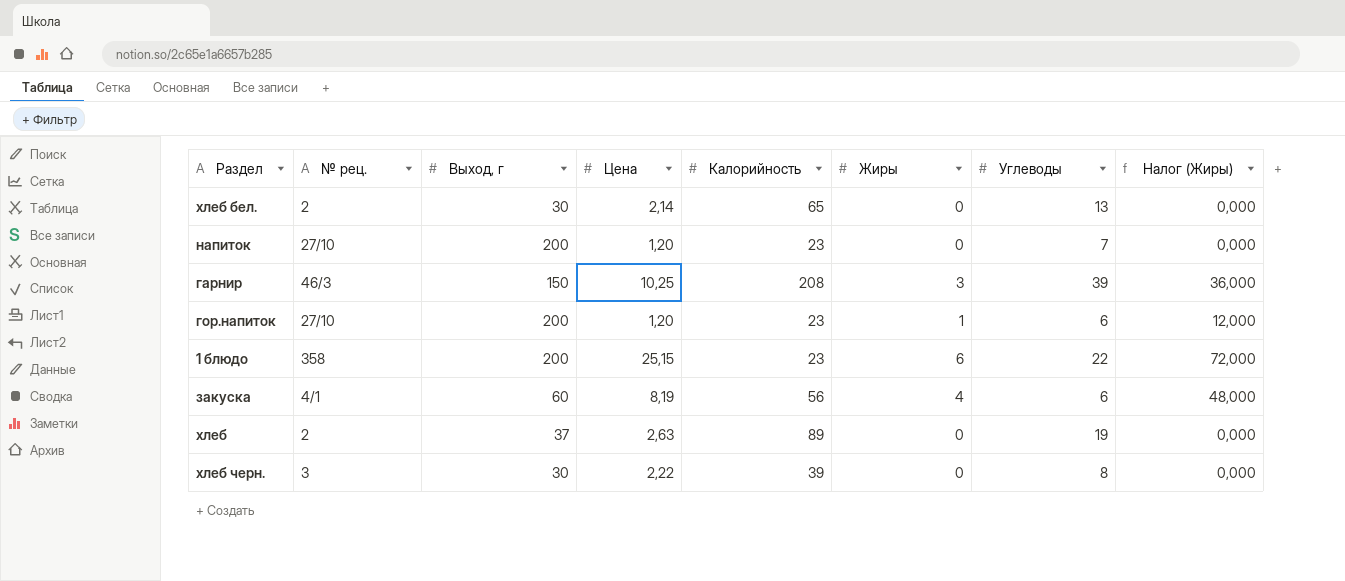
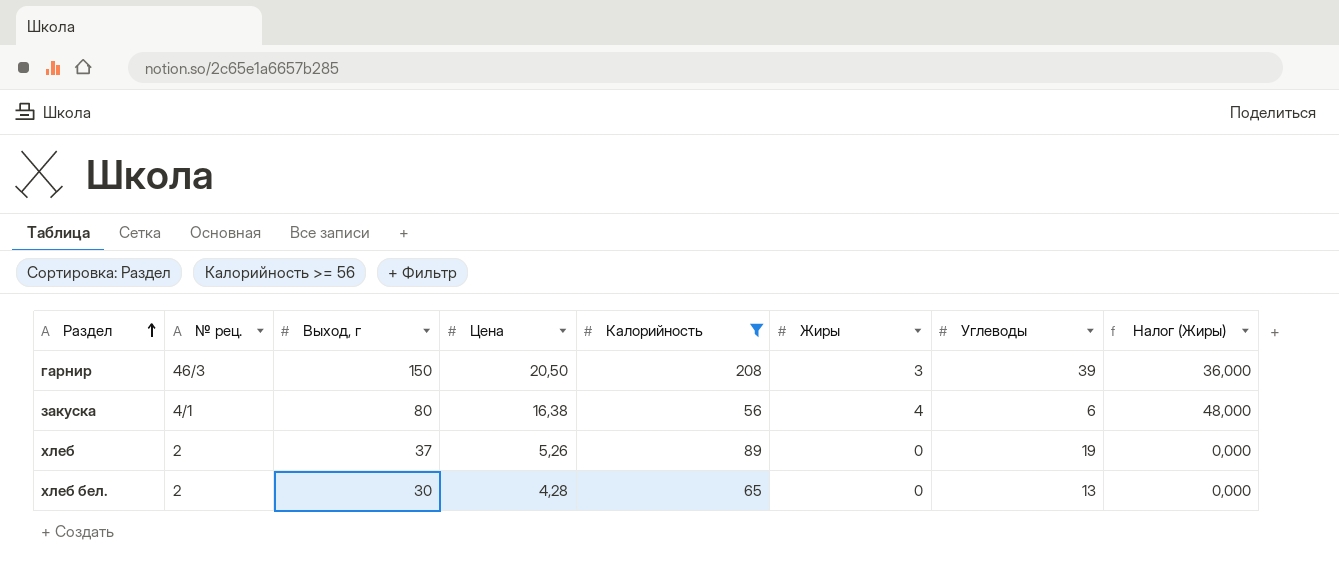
filter: none -> Калорийность >= 56
row order: none -> Раздел ascending
гарнир | Цена: 10,25 -> 20,50
закуска | Выход, г: 60 -> 80
закуска | Цена: 8,19 -> 16,38
хлеб | Цена: 2,63 -> 5,26
хлеб бел. | Цена: 2,14 -> 4,28

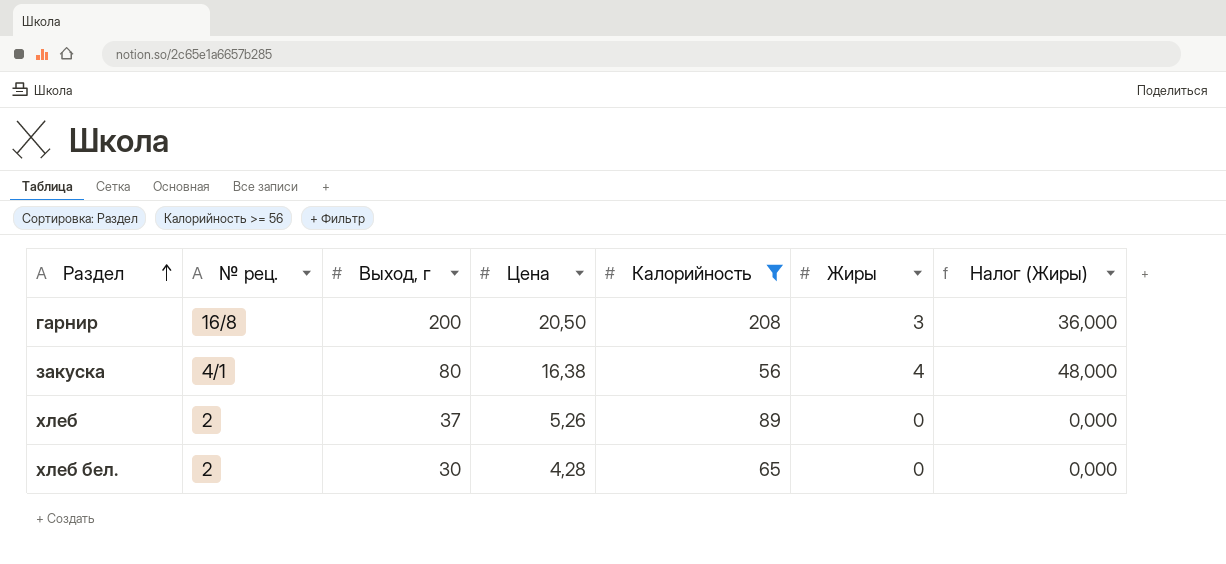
column Углеводы | position: 7 -> none
гарнир | № рец.: 46/3 -> 16/8
гарнир | Выход, г: 150 -> 200

